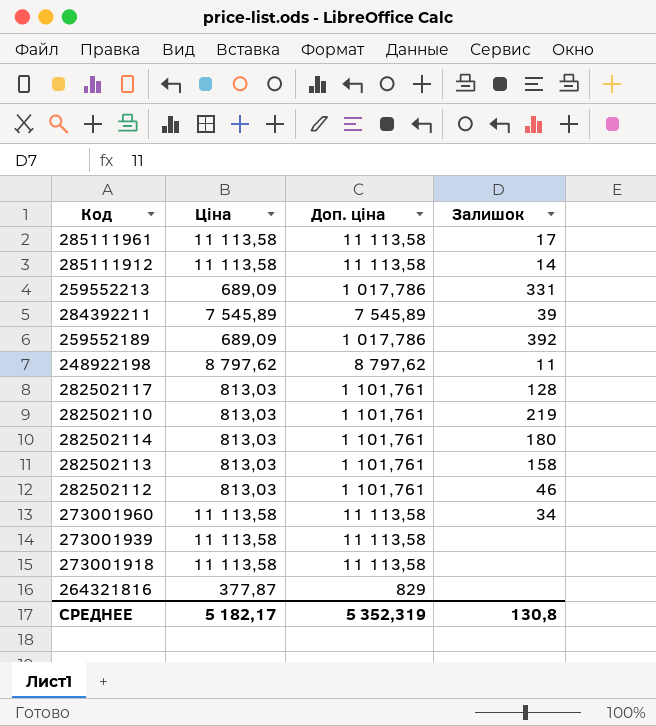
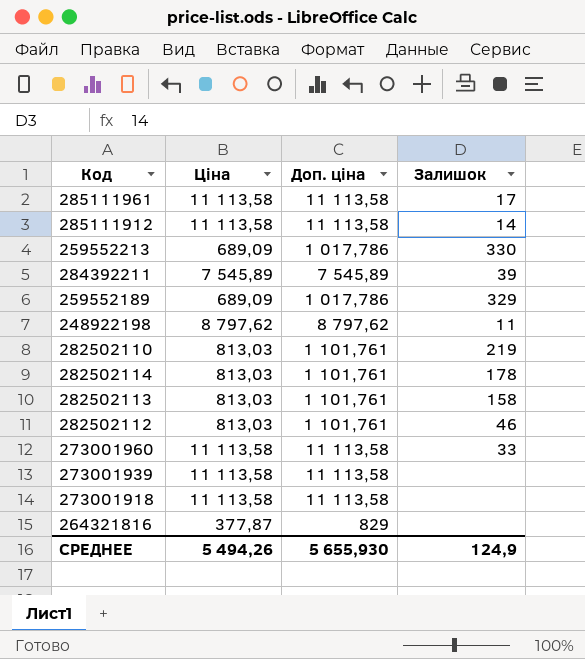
row 282502117: 813,03 | 1 101,761 | 128 -> none
259552213 | Залишок: 331 -> 330
259552189 | Залишок: 392 -> 329
282502114 | Залишок: 180 -> 178
273001960 | Залишок: 34 -> 33
СРЕДНЕЕ | Ціна: 5 182,17 -> 5 494,26
СРЕДНЕЕ | Доп. ціна: 5 352,319 -> 5 655,930
СРЕДНЕЕ | Залишок: 130,8 -> 124,9

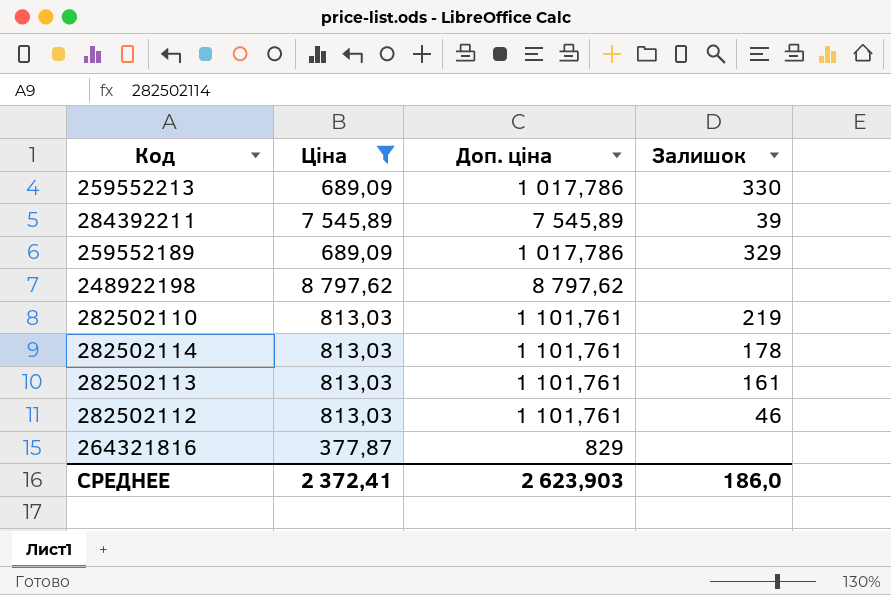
filter: none -> Ціна != 11 113,58
248922198 | Залишок: 11 -> none
282502113 | Залишок: 158 -> 161
СРЕДНЕЕ | Ціна: 5 494,26 -> 2 372,41
СРЕДНЕЕ | Доп. ціна: 5 655,930 -> 2 623,903
СРЕДНЕЕ | Залишок: 124,9 -> 186,0

